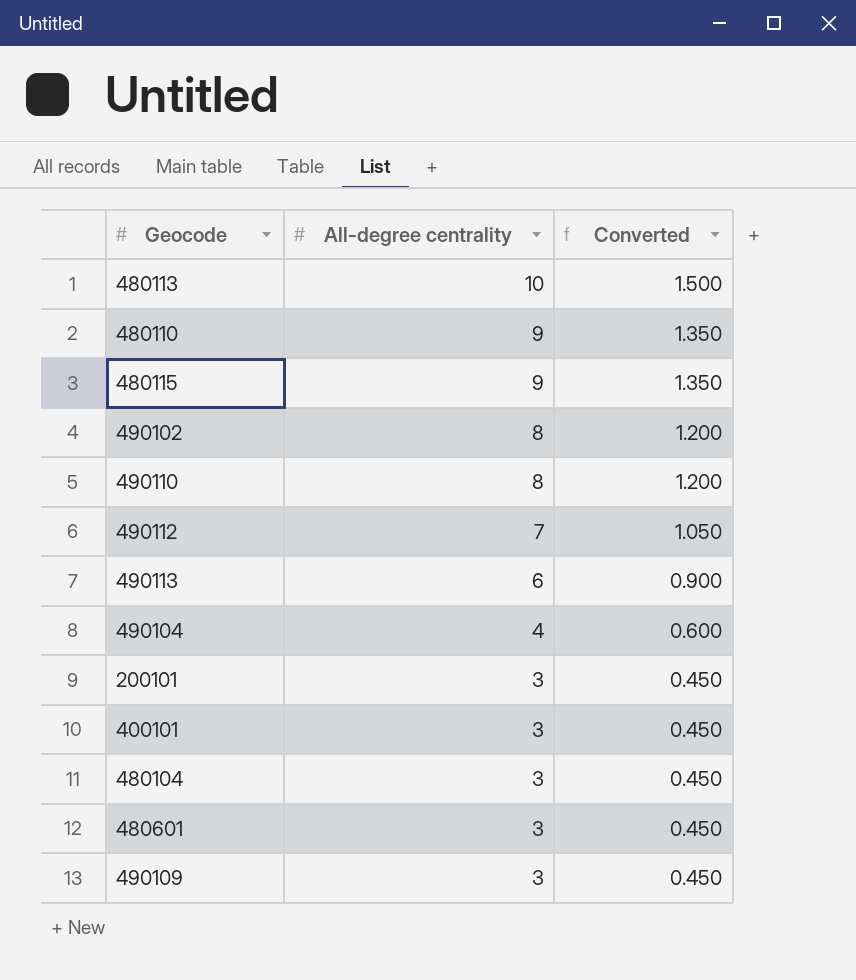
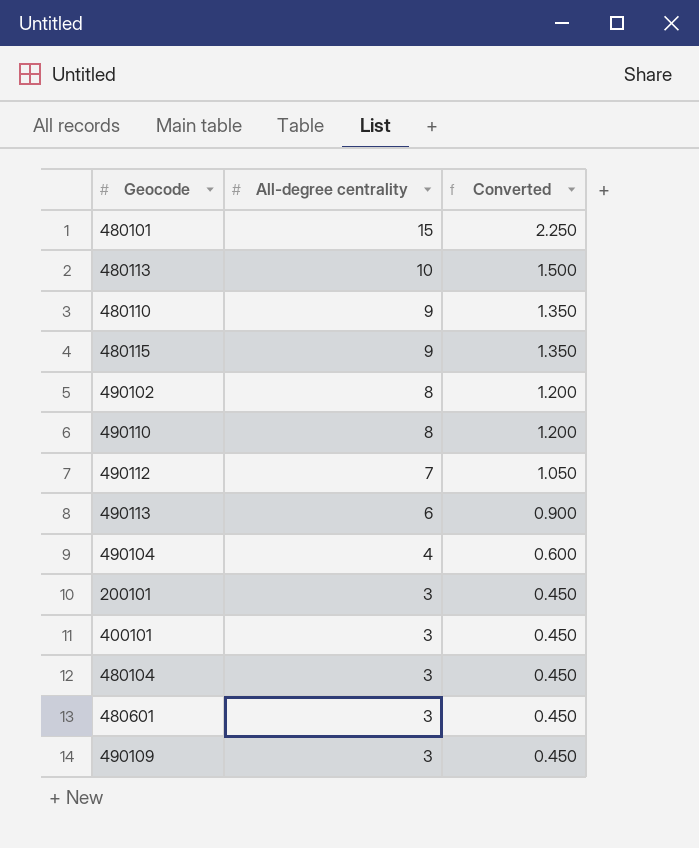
row 480101: none -> 15 | 2.250

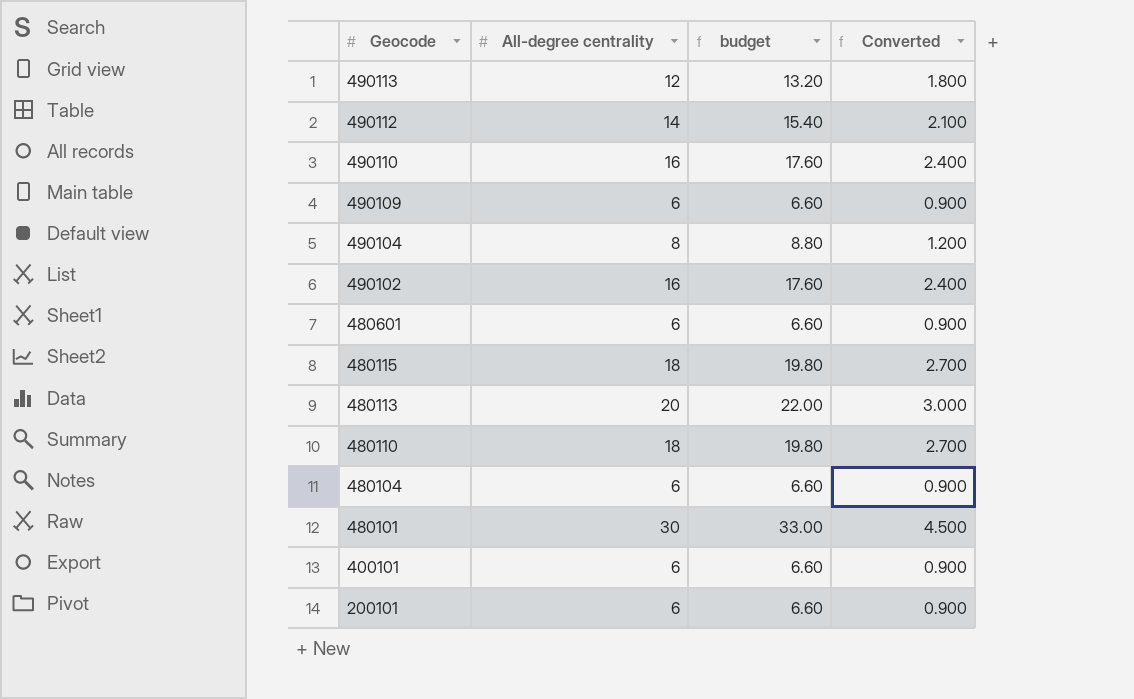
row order: All-degree centrality descending -> Geocode descending
column budget | formula: none -> [All-degree centrality] * 1.1
490113 | All-degree centrality: 6 -> 12
490113 | Converted: 0.900 -> 1.800
490112 | All-degree centrality: 7 -> 14
490112 | Converted: 1.050 -> 2.100
490110 | All-degree centrality: 8 -> 16
490110 | Converted: 1.200 -> 2.400
490109 | All-degree centrality: 3 -> 6
490109 | Converted: 0.450 -> 0.900
490104 | All-degree centrality: 4 -> 8
490104 | Converted: 0.600 -> 1.200
490102 | All-degree centrality: 8 -> 16
490102 | Converted: 1.200 -> 2.400
480601 | All-degree centrality: 3 -> 6
480601 | Converted: 0.450 -> 0.900
480115 | All-degree centrality: 9 -> 18
480115 | Converted: 1.350 -> 2.700
480113 | All-degree centrality: 10 -> 20
480113 | Converted: 1.500 -> 3.000
480110 | All-degree centrality: 9 -> 18
480110 | Converted: 1.350 -> 2.700
480104 | All-degree centrality: 3 -> 6
480104 | Converted: 0.450 -> 0.900
480101 | All-degree centrality: 15 -> 30
480101 | Converted: 2.250 -> 4.500
400101 | All-degree centrality: 3 -> 6
400101 | Converted: 0.450 -> 0.900
200101 | All-degree centrality: 3 -> 6
200101 | Converted: 0.450 -> 0.900

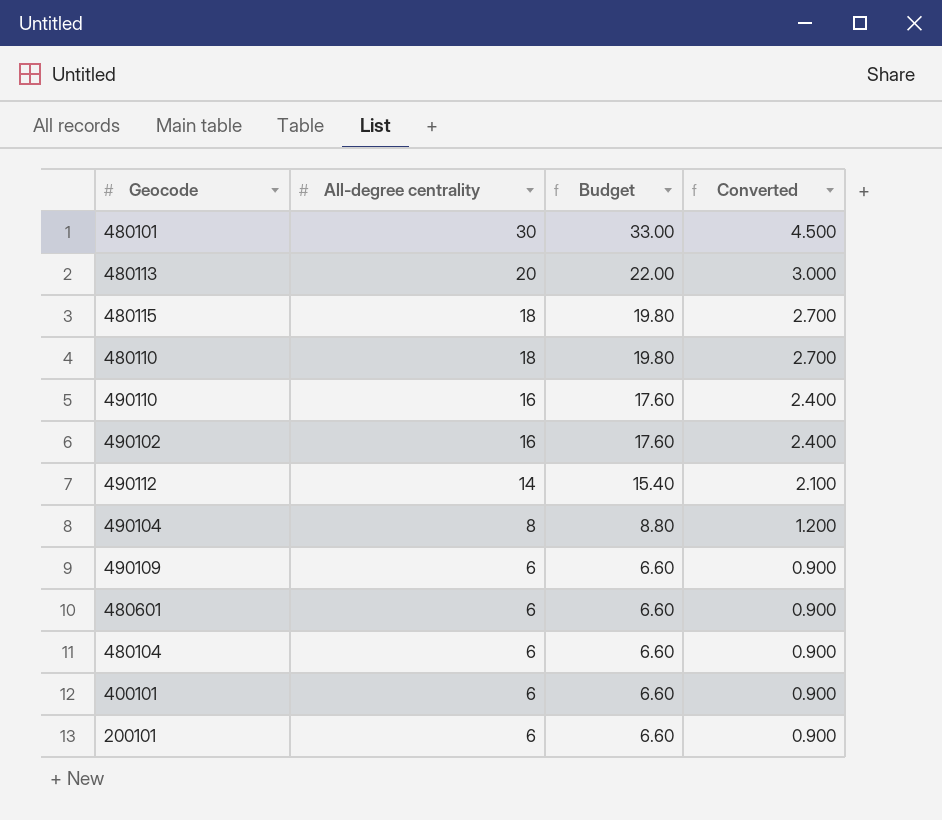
row order: Geocode descending -> All-degree centrality descending
column name: budget -> Budget
row 490113: 12 | 13.20 | 1.800 -> none

